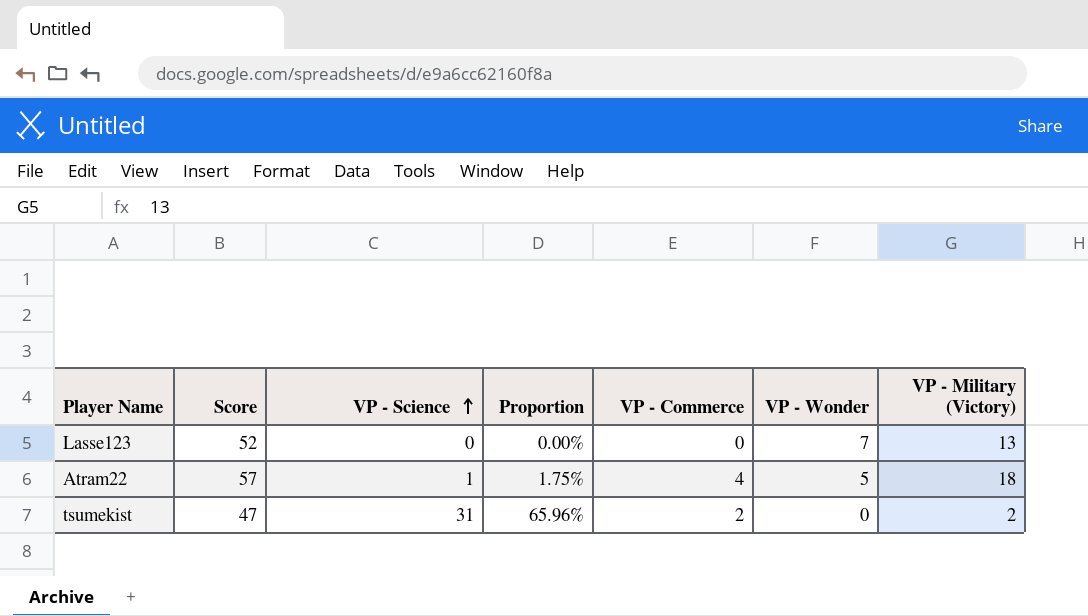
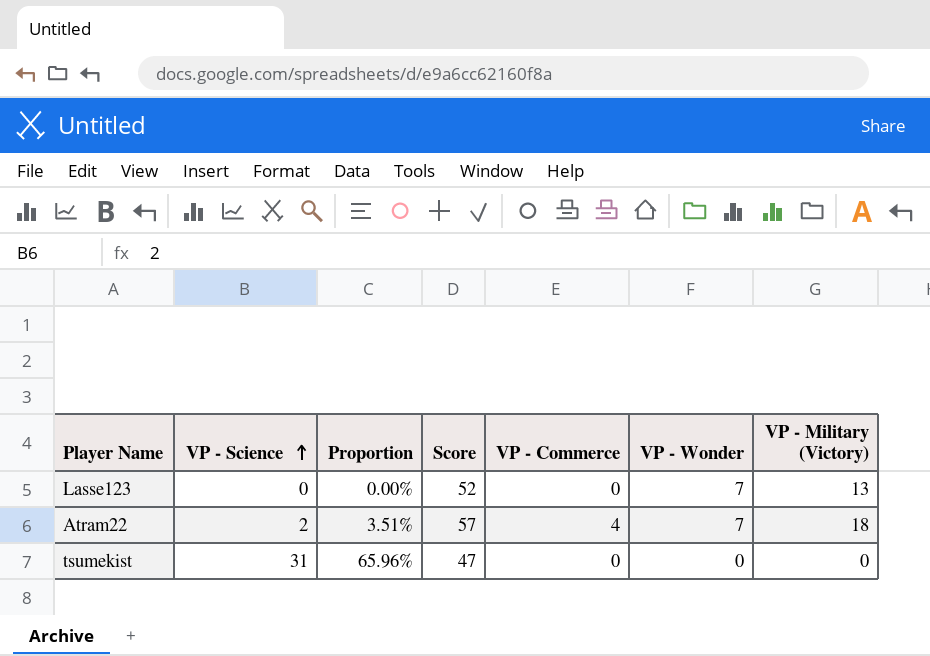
column Score | position: 2 -> 4
Atram22 | VP - Science: 1 -> 2
Atram22 | Proportion: 1.75% -> 3.51%
Atram22 | VP - Wonder: 5 -> 7
tsumekist | VP - Commerce: 2 -> 0
tsumekist | VP - Military (Victory): 2 -> 0

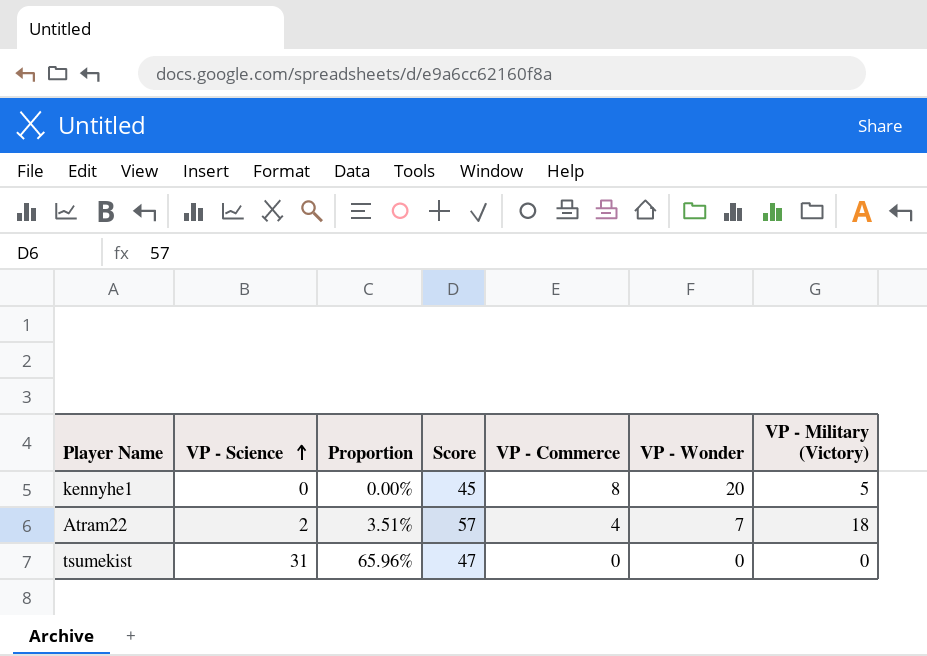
row Lasse123: 0 | 0.00% | 52 | 0 | 7 | 13 -> none
row kennyhe1: none -> 0 | 0.00% | 45 | 8 | 20 | 5

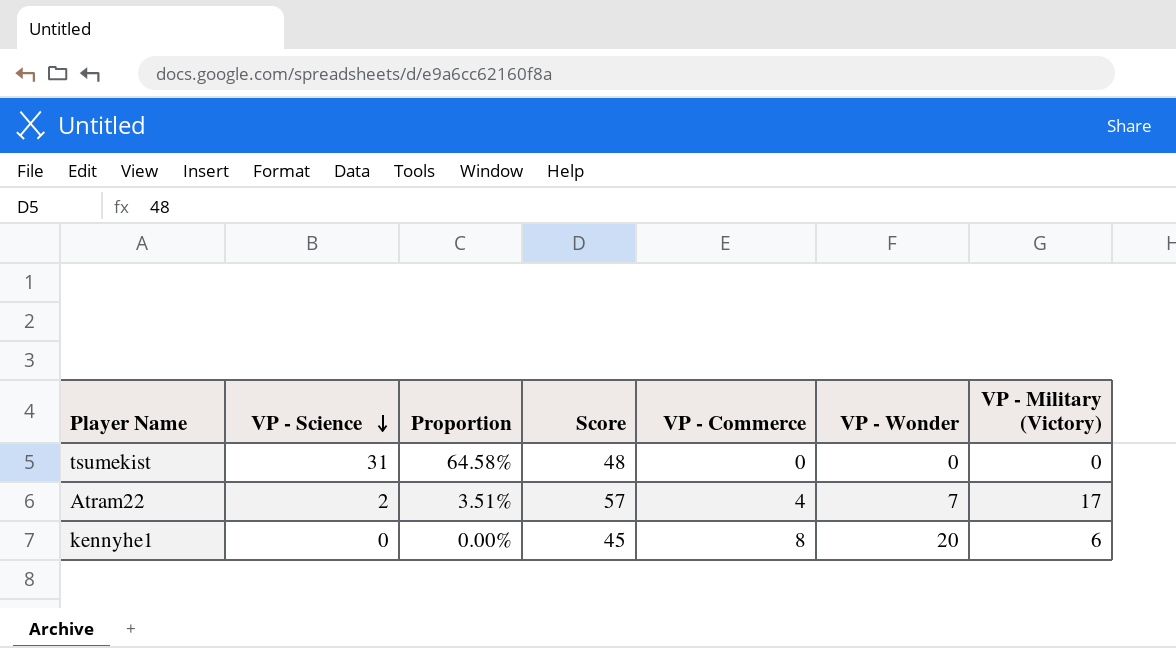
row order: VP - Science ascending -> VP - Science descending
tsumekist | Proportion: 65.96% -> 64.58%
tsumekist | Score: 47 -> 48
Atram22 | VP - Military (Victory): 18 -> 17
kennyhe1 | VP - Military (Victory): 5 -> 6

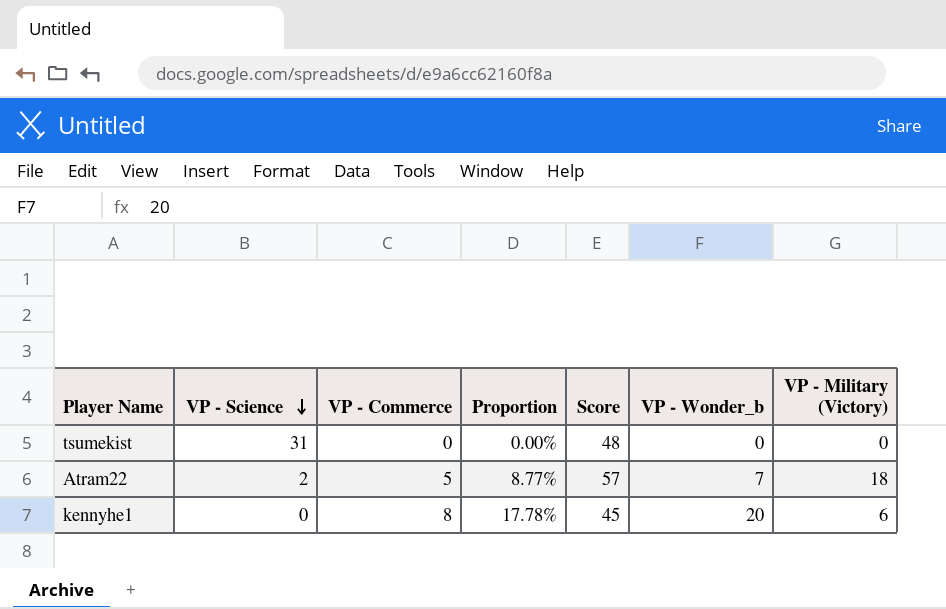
column VP - Commerce | position: 5 -> 3
column Proportion | formula: [VP - Science] / [Score] -> [VP - Commerce] / [Score]
column name: VP - Wonder -> VP - Wonder_b
Atram22 | VP - Commerce: 4 -> 5
Atram22 | VP - Military (Victory): 17 -> 18

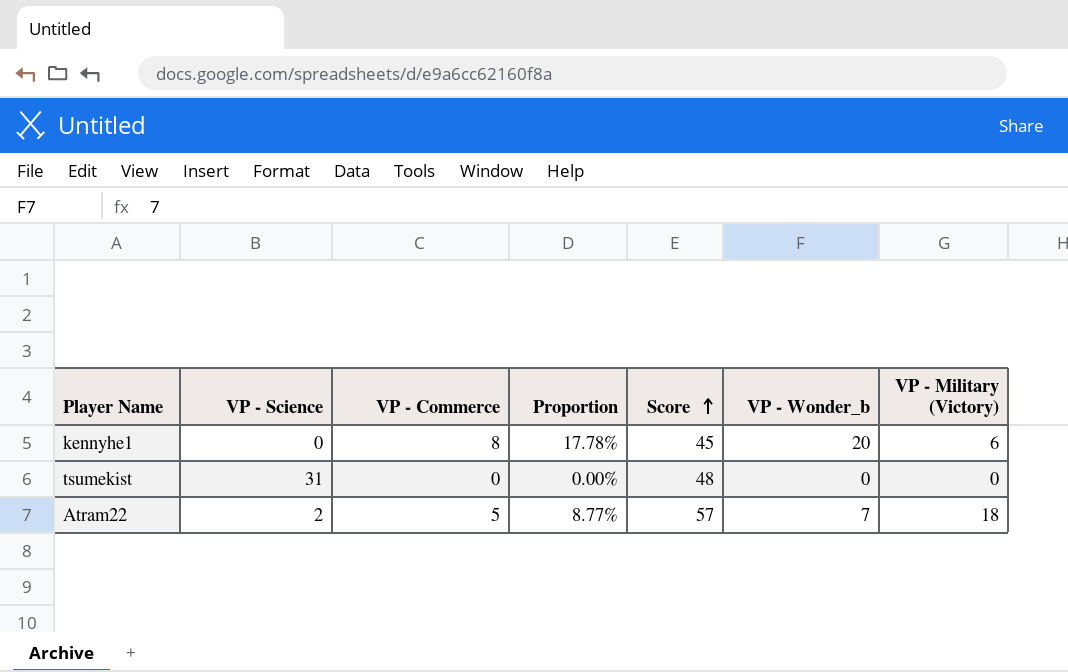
row order: VP - Science descending -> Score ascending

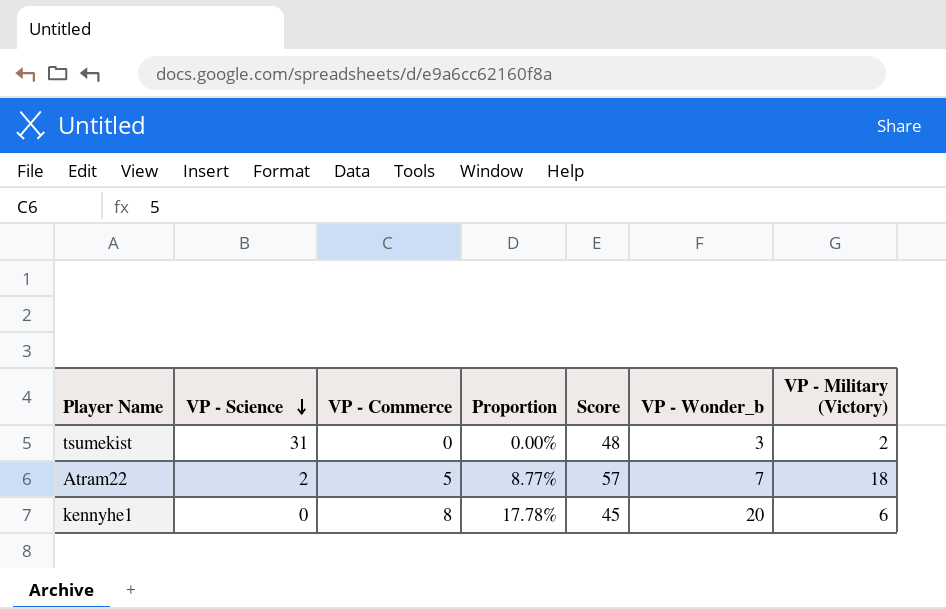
row order: Score ascending -> VP - Science descending
tsumekist | VP - Wonder_b: 0 -> 3
tsumekist | VP - Military (Victory): 0 -> 2

